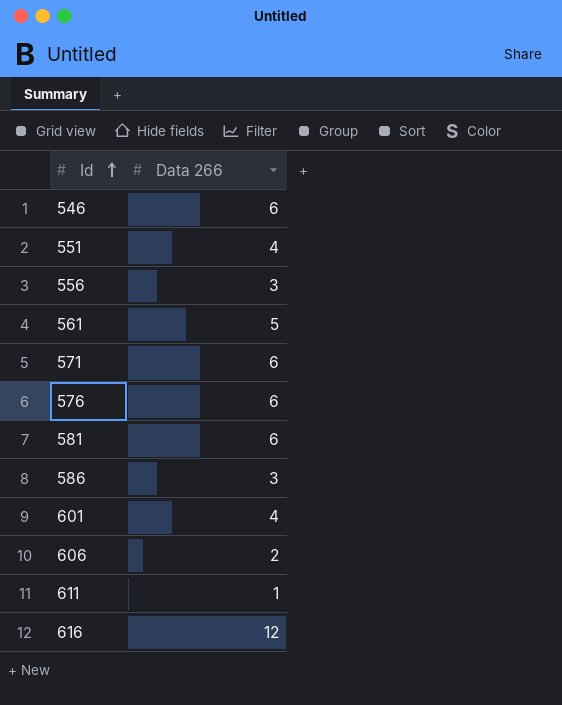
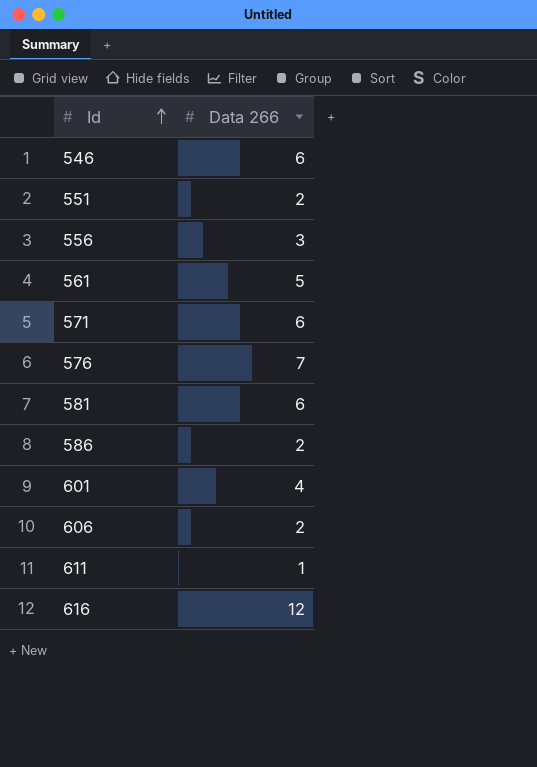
551 | Data 266: 4 -> 2
576 | Data 266: 6 -> 7
586 | Data 266: 3 -> 2

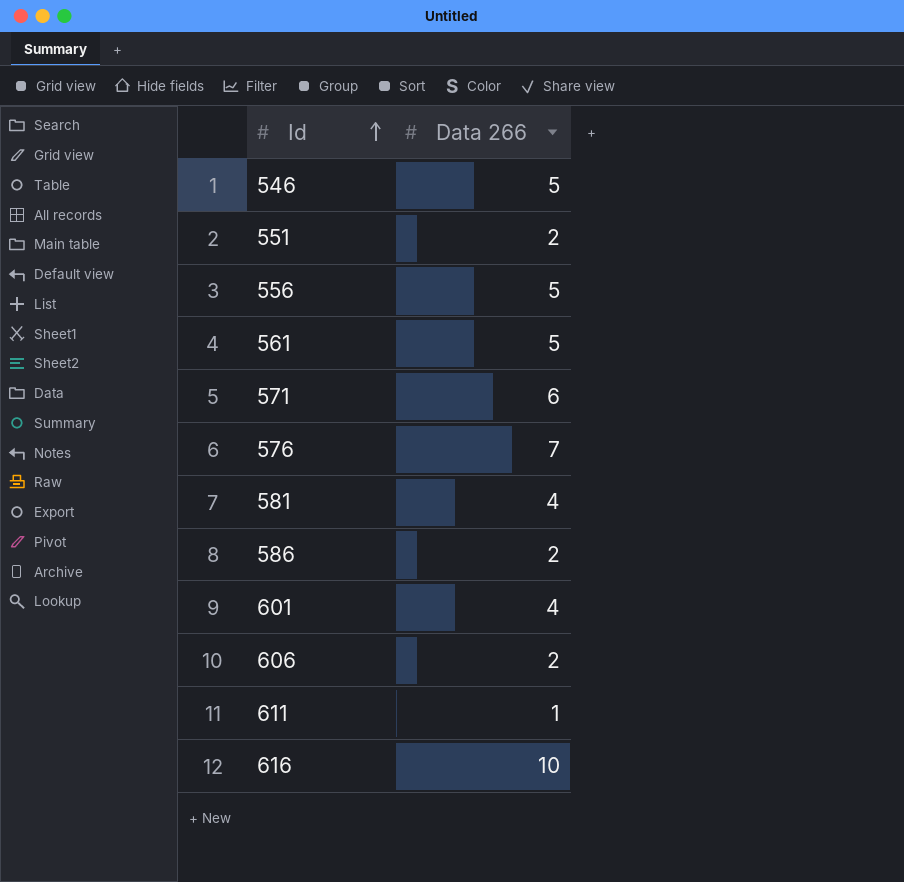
546 | Data 266: 6 -> 5
556 | Data 266: 3 -> 5
581 | Data 266: 6 -> 4
616 | Data 266: 12 -> 10

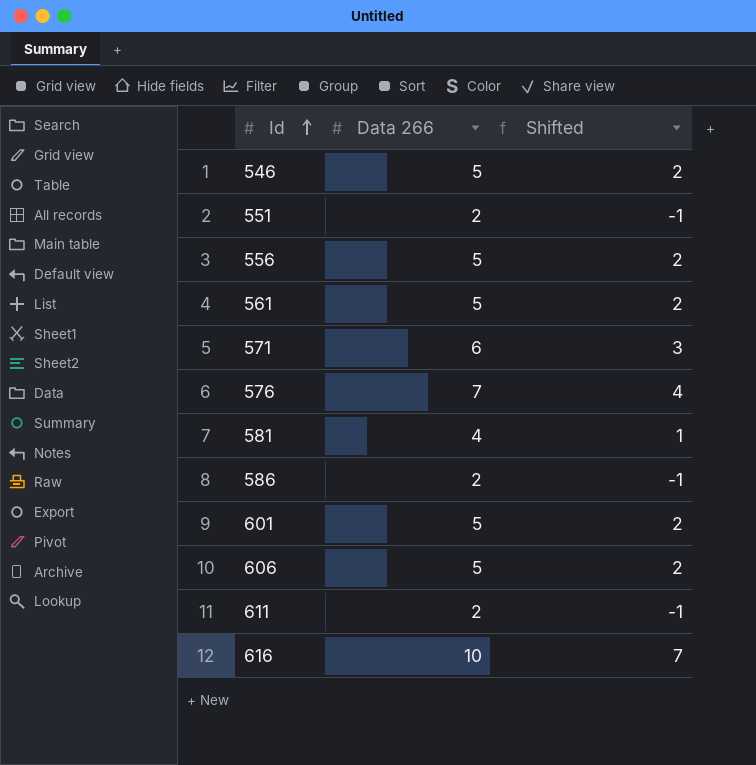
column Shifted | formula: none -> [Data 266] - 3
601 | Data 266: 4 -> 5
606 | Data 266: 2 -> 5
611 | Data 266: 1 -> 2

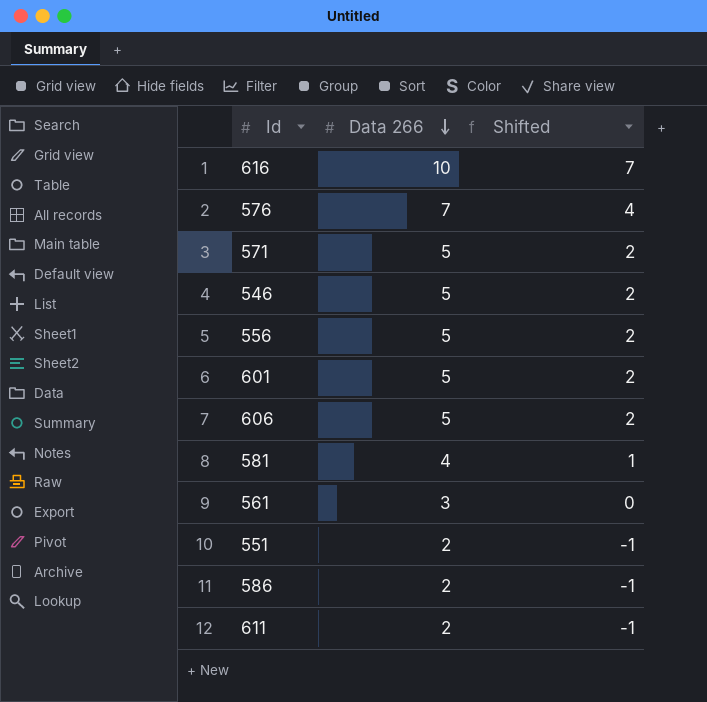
row order: Id ascending -> Data 266 descending
571 | Data 266: 6 -> 5
571 | Shifted: 3 -> 2
561 | Data 266: 5 -> 3
561 | Shifted: 2 -> 0

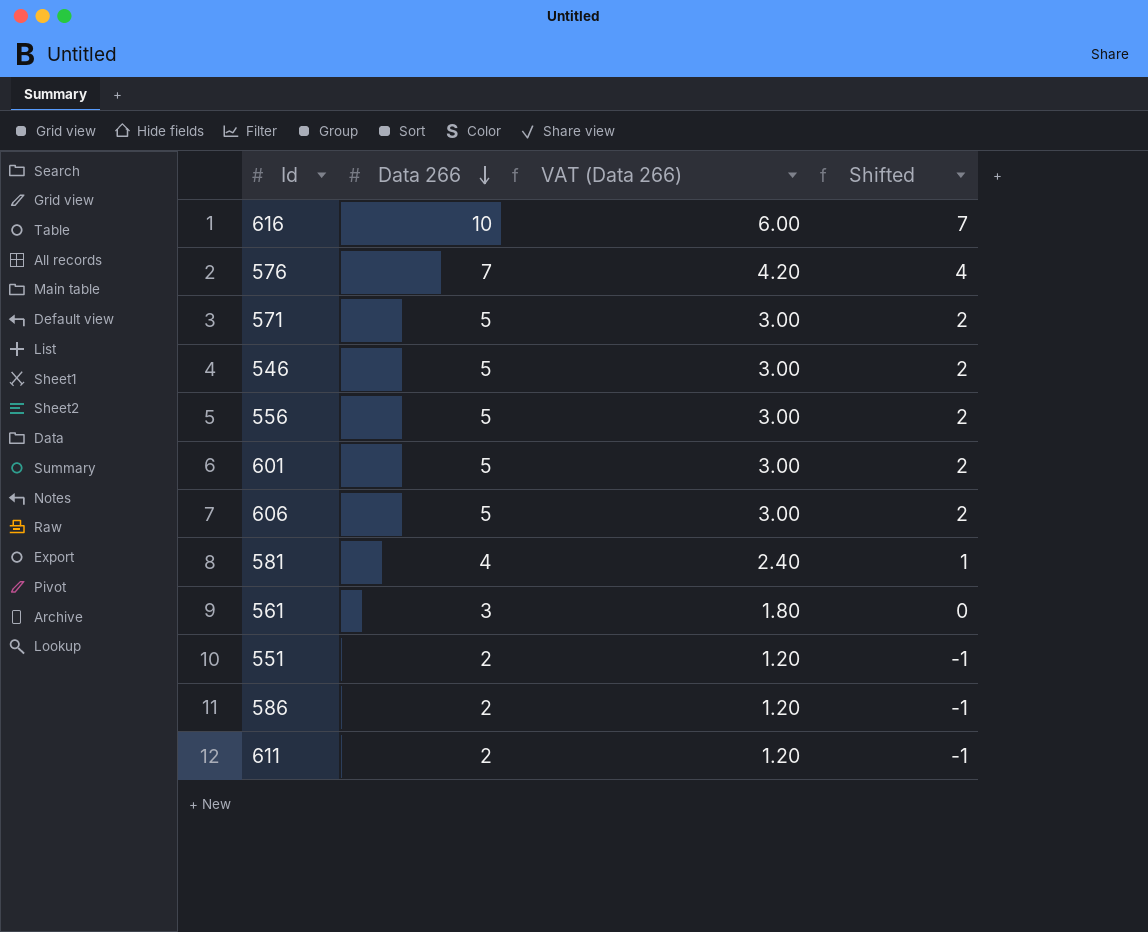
column VAT (Data 266) | formula: none -> [Data 266] * 0.6

